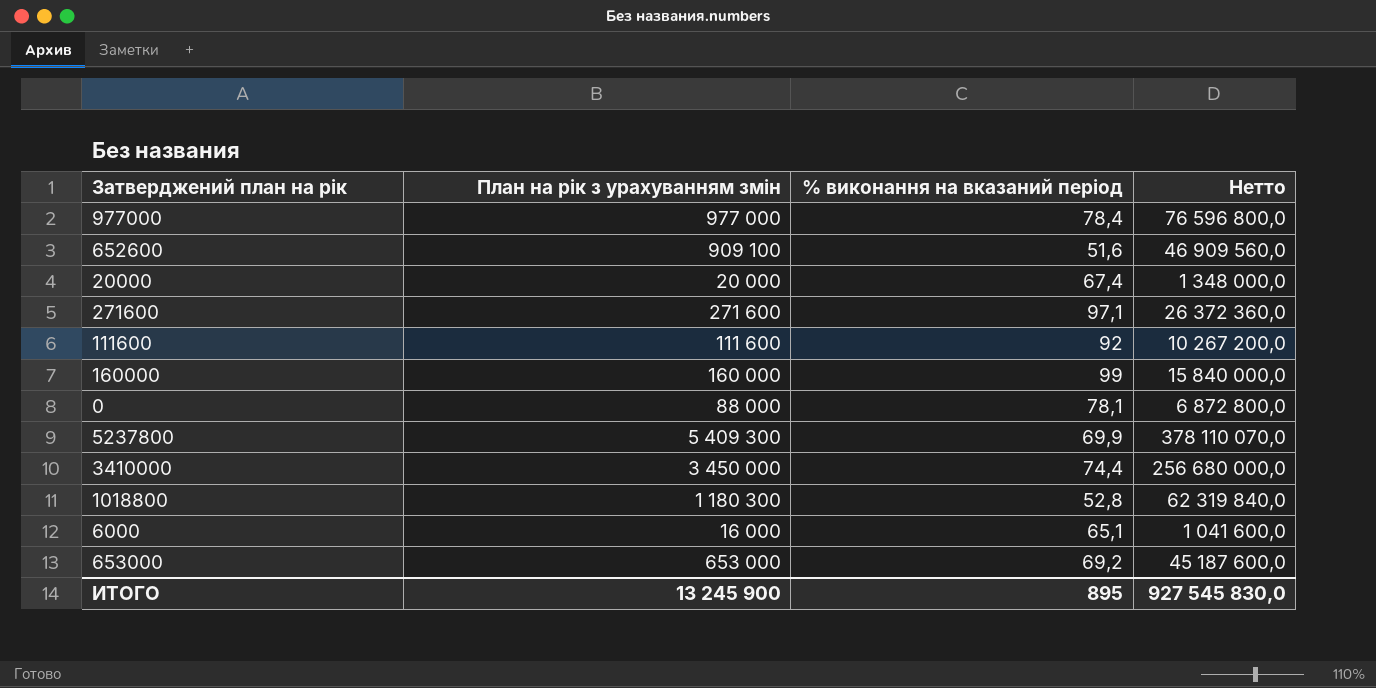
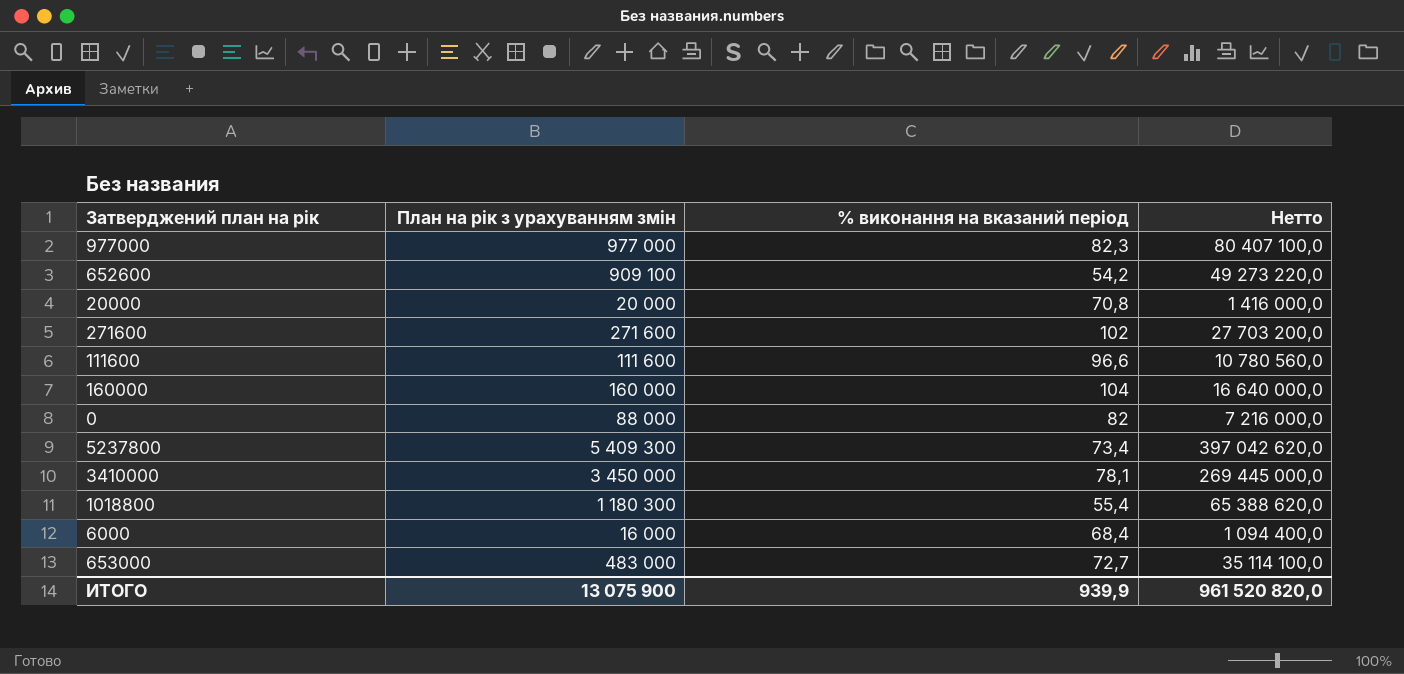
977000 | % виконання на вказаний період: 78,4 -> 82,3
977000 | Нетто: 76 596 800,0 -> 80 407 100,0
652600 | % виконання на вказаний період: 51,6 -> 54,2
652600 | Нетто: 46 909 560,0 -> 49 273 220,0
20000 | % виконання на вказаний період: 67,4 -> 70,8
20000 | Нетто: 1 348 000,0 -> 1 416 000,0
271600 | % виконання на вказаний період: 97,1 -> 102
271600 | Нетто: 26 372 360,0 -> 27 703 200,0
111600 | % виконання на вказаний період: 92 -> 96,6
111600 | Нетто: 10 267 200,0 -> 10 780 560,0
160000 | % виконання на вказаний період: 99 -> 104
160000 | Нетто: 15 840 000,0 -> 16 640 000,0
0 | % виконання на вказаний період: 78,1 -> 82
0 | Нетто: 6 872 800,0 -> 7 216 000,0
5237800 | % виконання на вказаний період: 69,9 -> 73,4
5237800 | Нетто: 378 110 070,0 -> 397 042 620,0
3410000 | % виконання на вказаний період: 74,4 -> 78,1
3410000 | Нетто: 256 680 000,0 -> 269 445 000,0
1018800 | % виконання на вказаний період: 52,8 -> 55,4
1018800 | Нетто: 62 319 840,0 -> 65 388 620,0
6000 | % виконання на вказаний період: 65,1 -> 68,4
6000 | Нетто: 1 041 600,0 -> 1 094 400,0
653000 | План на рік з урахуванням змін: 653 000 -> 483 000
653000 | % виконання на вказаний період: 69,2 -> 72,7
653000 | Нетто: 45 187 600,0 -> 35 114 100,0
ИТОГО | План на рік з урахуванням змін: 13 245 900 -> 13 075 900
ИТОГО | % виконання на вказаний період: 895 -> 939,9
ИТОГО | Нетто: 927 545 830,0 -> 961 520 820,0

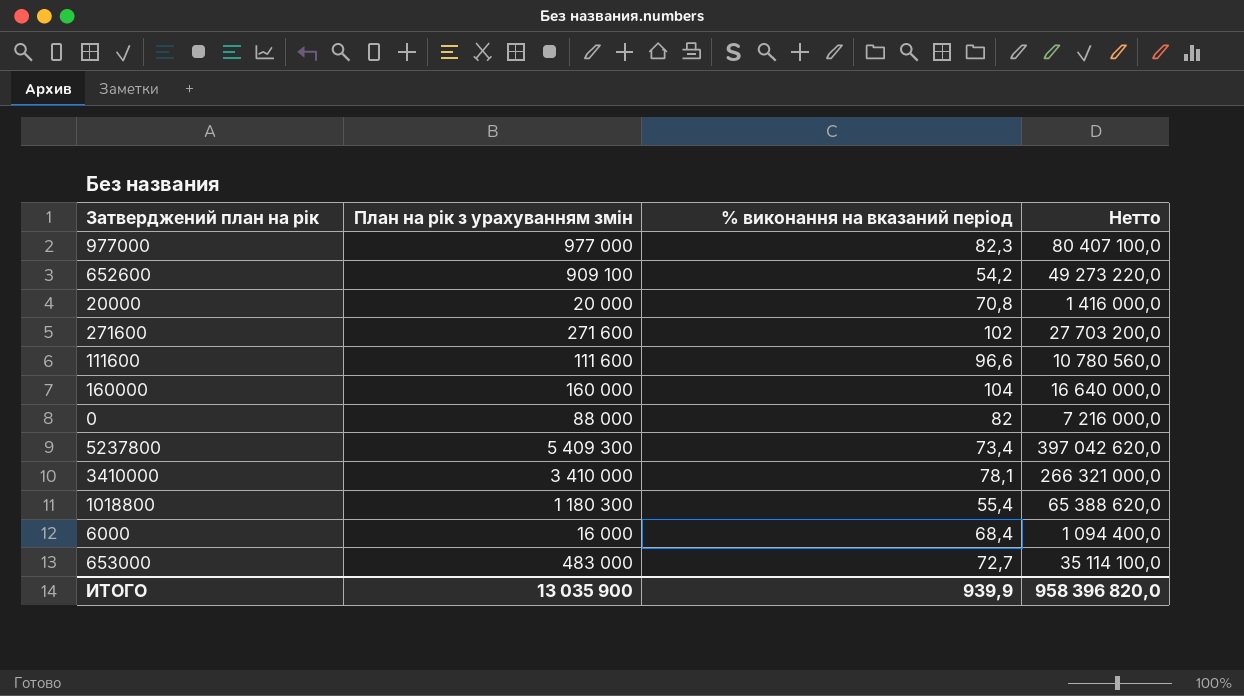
3410000 | План на рік з урахуванням змін: 3 450 000 -> 3 410 000
3410000 | Нетто: 269 445 000,0 -> 266 321 000,0
ИТОГО | План на рік з урахуванням змін: 13 075 900 -> 13 035 900
ИТОГО | Нетто: 961 520 820,0 -> 958 396 820,0

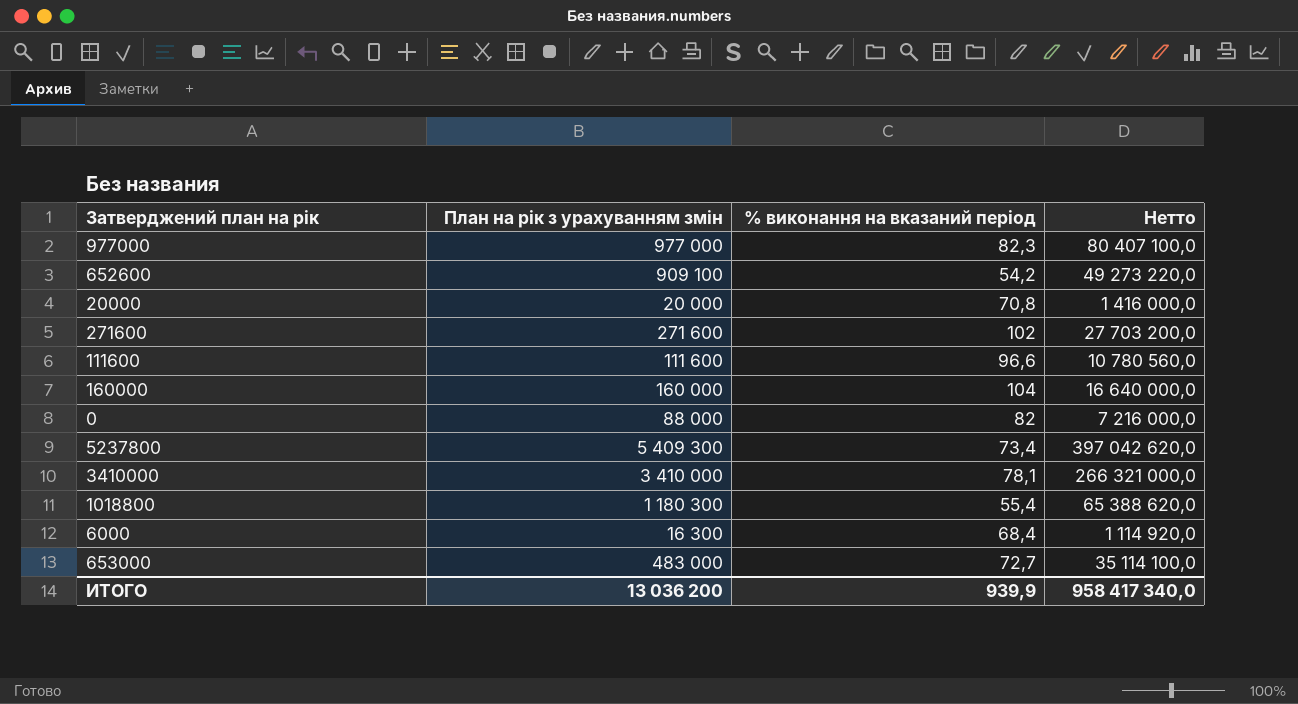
6000 | План на рік з урахуванням змін: 16 000 -> 16 300
6000 | Нетто: 1 094 400,0 -> 1 114 920,0
ИТОГО | План на рік з урахуванням змін: 13 035 900 -> 13 036 200
ИТОГО | Нетто: 958 396 820,0 -> 958 417 340,0

